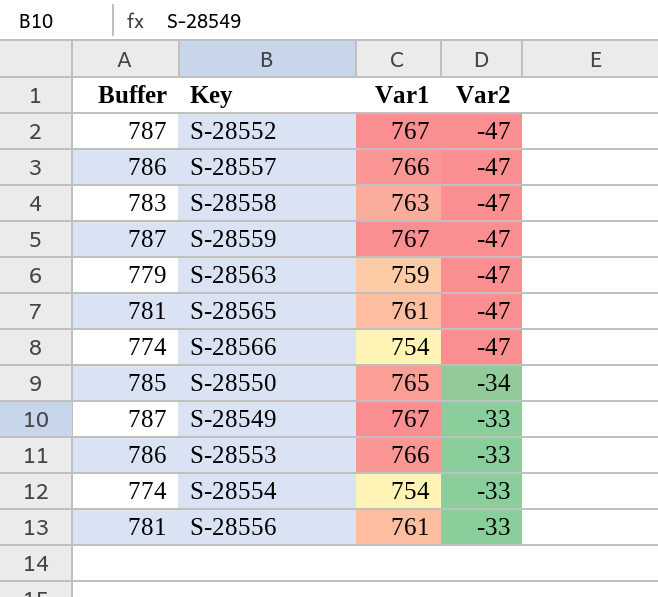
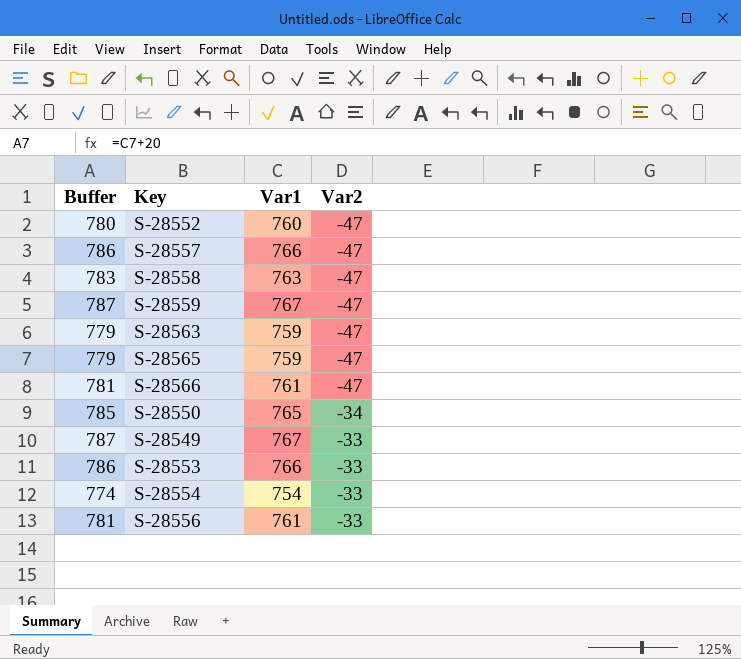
S-28552 | Buffer: 787 -> 780
S-28552 | Var1: 767 -> 760
S-28565 | Buffer: 781 -> 779
S-28565 | Var1: 761 -> 759
S-28566 | Buffer: 774 -> 781
S-28566 | Var1: 754 -> 761

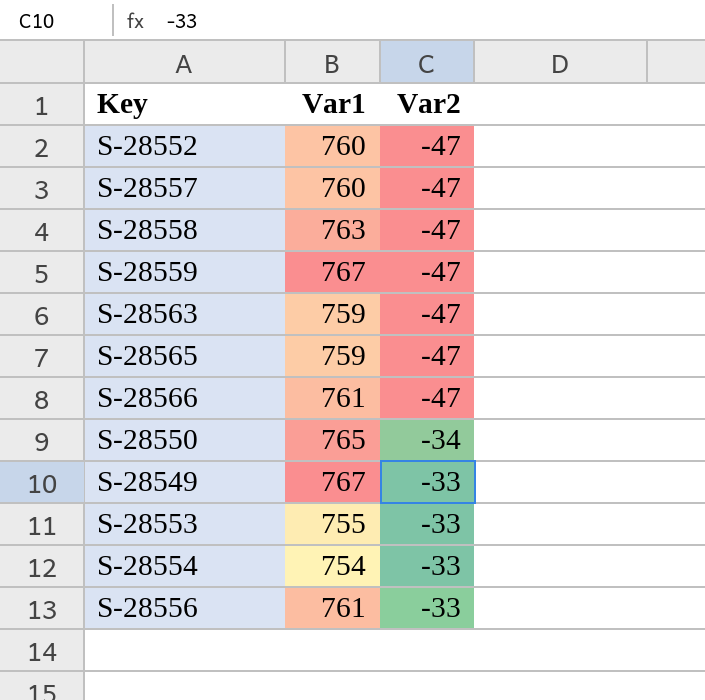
column Buffer | formula: [Var1] + 20 -> none
S-28557 | Var1: 766 -> 760
S-28553 | Var1: 766 -> 755

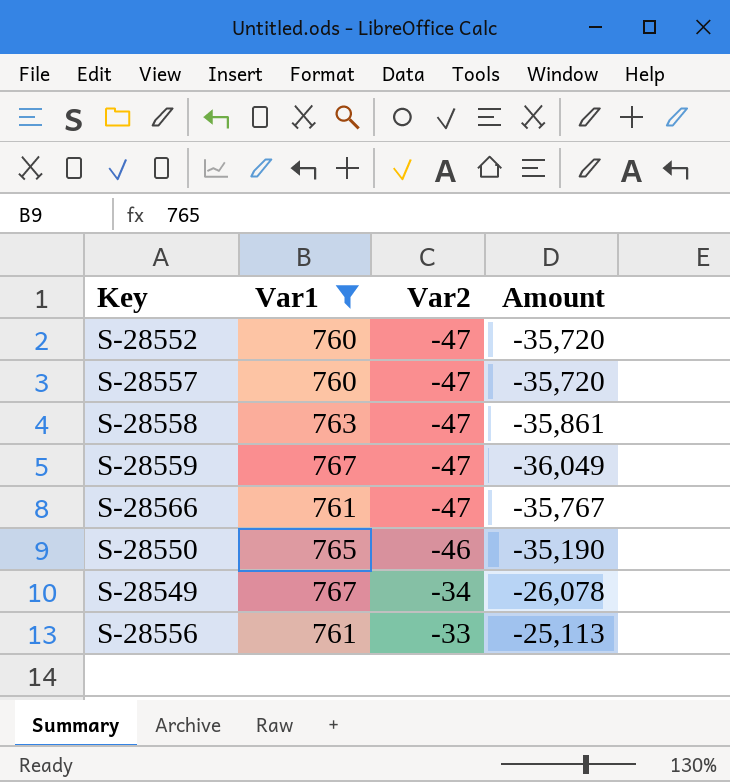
filter: none -> Var1 >= 760
column Amount | formula: none -> [Var1] * [Var2]
S-28550 | Var2: -34 -> -46
S-28549 | Var2: -33 -> -34

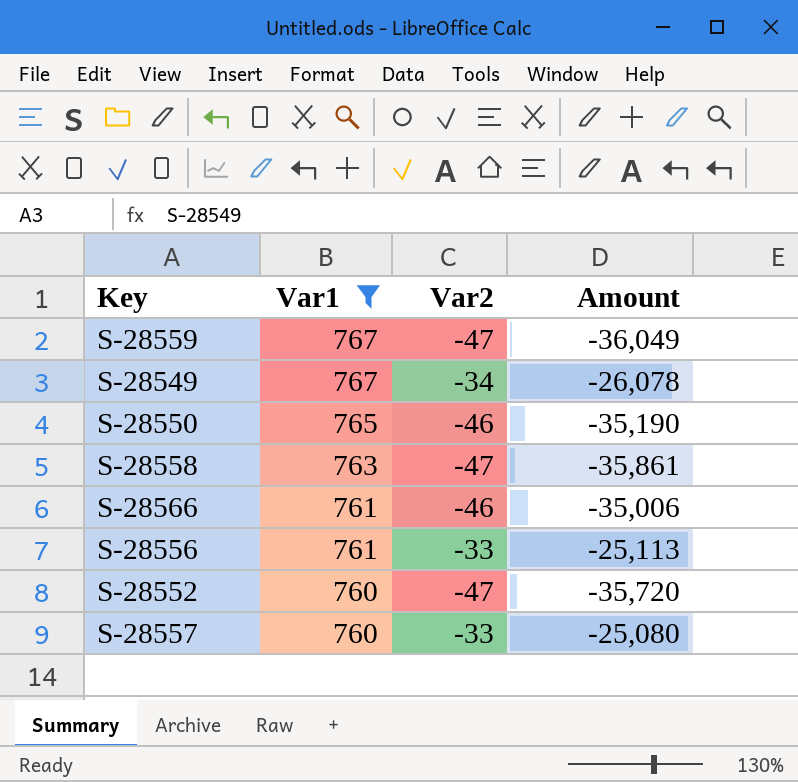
row order: Var2 ascending -> Var1 descending
S-28566 | Var2: -47 -> -46
S-28566 | Amount: -35,767 -> -35,006
S-28557 | Var2: -47 -> -33
S-28557 | Amount: -35,720 -> -25,080

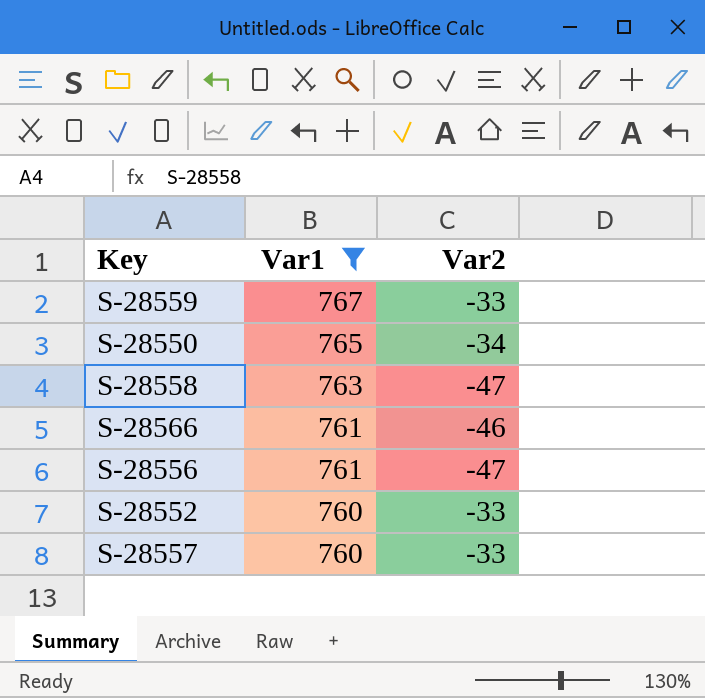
column Amount | formula: [Var1] * [Var2] -> none
row S-28549: 767 | -34 | -26,078 -> none
S-28559 | Var2: -47 -> -33
S-28550 | Var2: -46 -> -34
S-28556 | Var2: -33 -> -47
S-28552 | Var2: -47 -> -33

